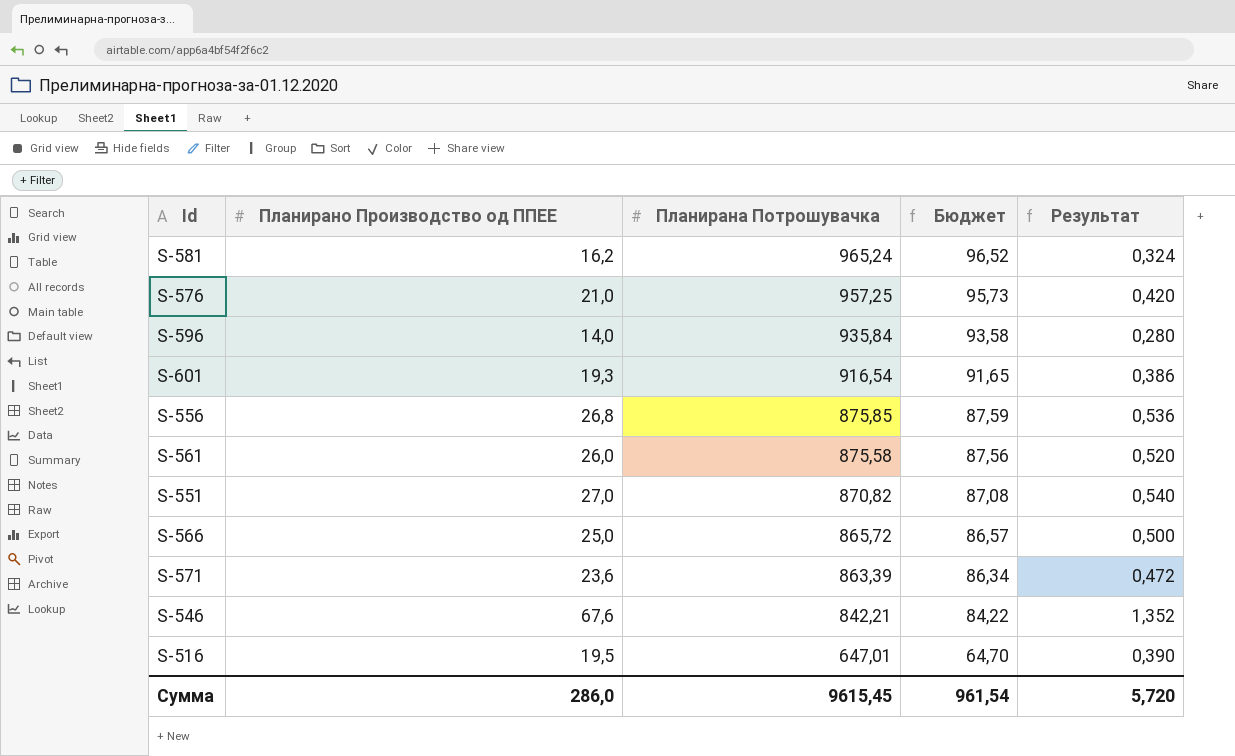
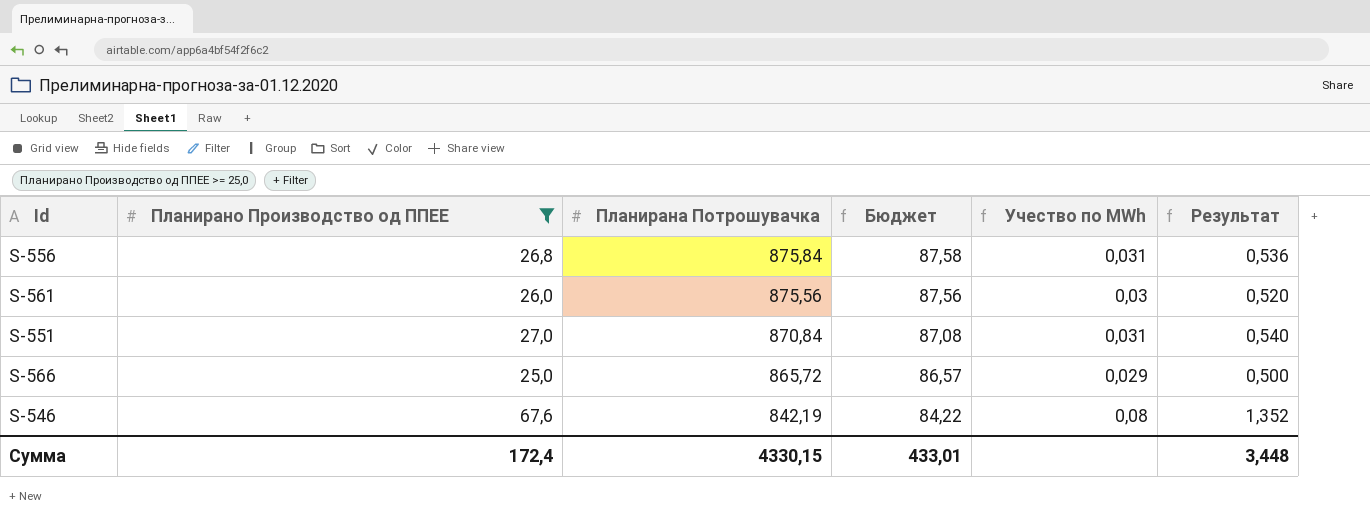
filter: none -> Планирано Производство од ППЕЕ >= 25,0
column Учество по MWh | formula: none -> [Планирано Производство од ППЕЕ] / [Планирана Потрошувачка]
S-556 | Планирана Потрошувачка: 875,85 -> 875,84
S-556 | Бюджет: 87,59 -> 87,58
S-561 | Планирана Потрошувачка: 875,58 -> 875,56
S-551 | Планирана Потрошувачка: 870,82 -> 870,84
S-546 | Планирана Потрошувачка: 842,21 -> 842,19
Сумма | Планирано Производство од ППЕЕ: 286,0 -> 172,4
Сумма | Планирана Потрошувачка: 9615,45 -> 4330,15
Сумма | Бюджет: 961,54 -> 433,01
Сумма | Результат: 5,720 -> 3,448

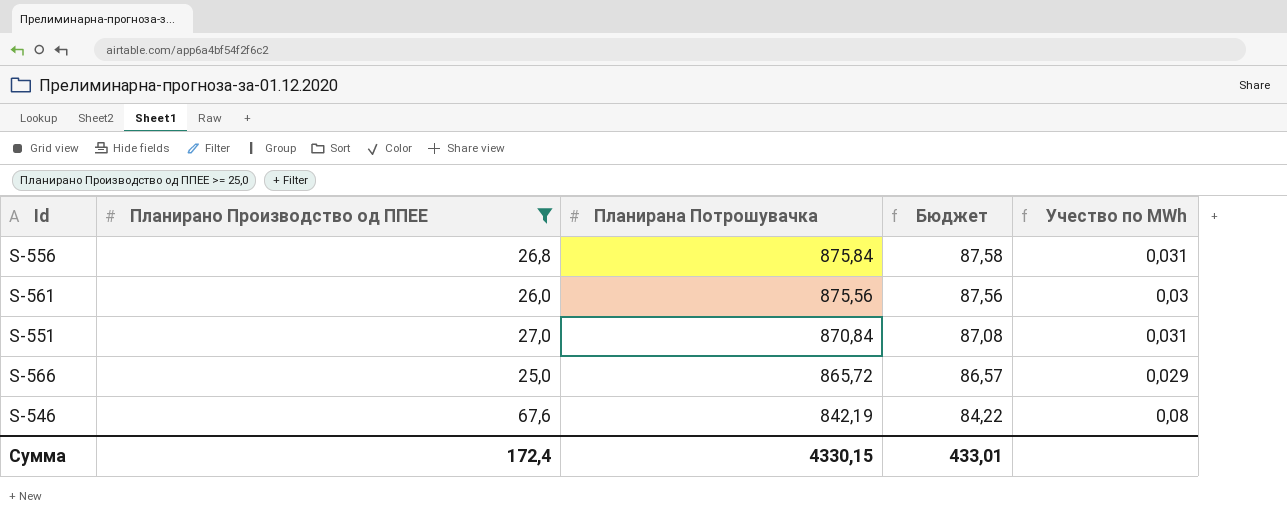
column Результат | formula: [Планирано Производство од ППЕЕ] * 0,02 -> none

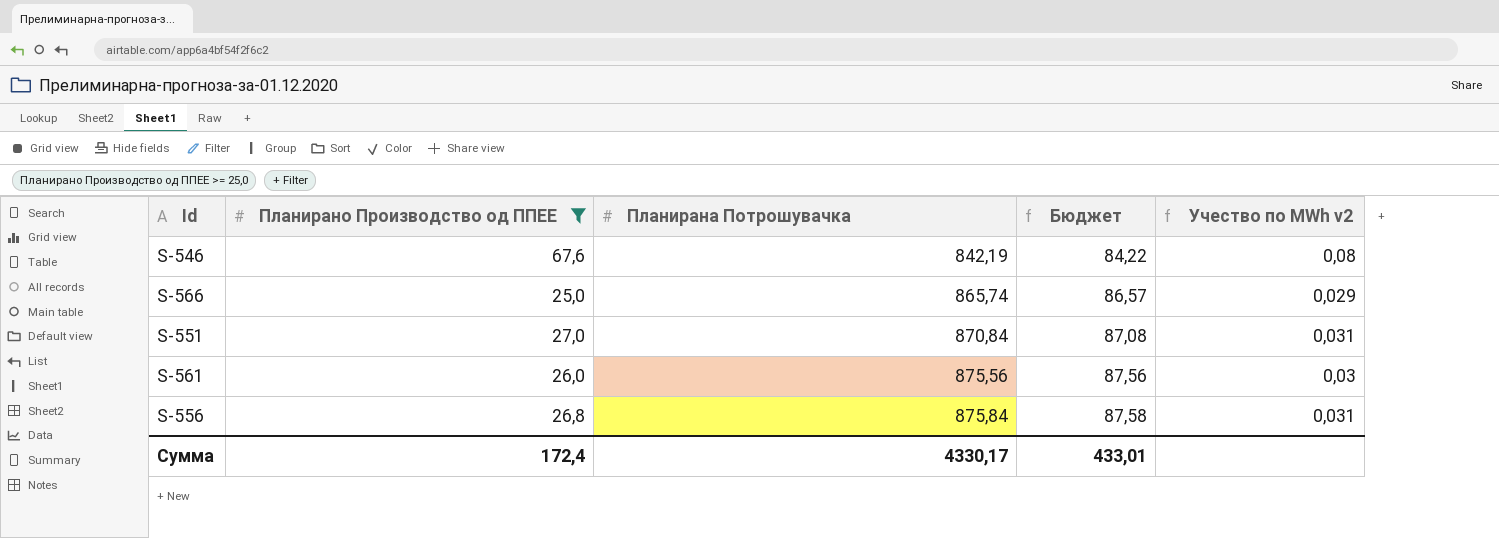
row order: Планирана Потрошувачка descending -> Планирана Потрошувачка ascending
column name: Учество по MWh -> Учество по MWh v2
S-566 | Планирана Потрошувачка: 865,72 -> 865,74
Сумма | Планирана Потрошувачка: 4330,15 -> 4330,17

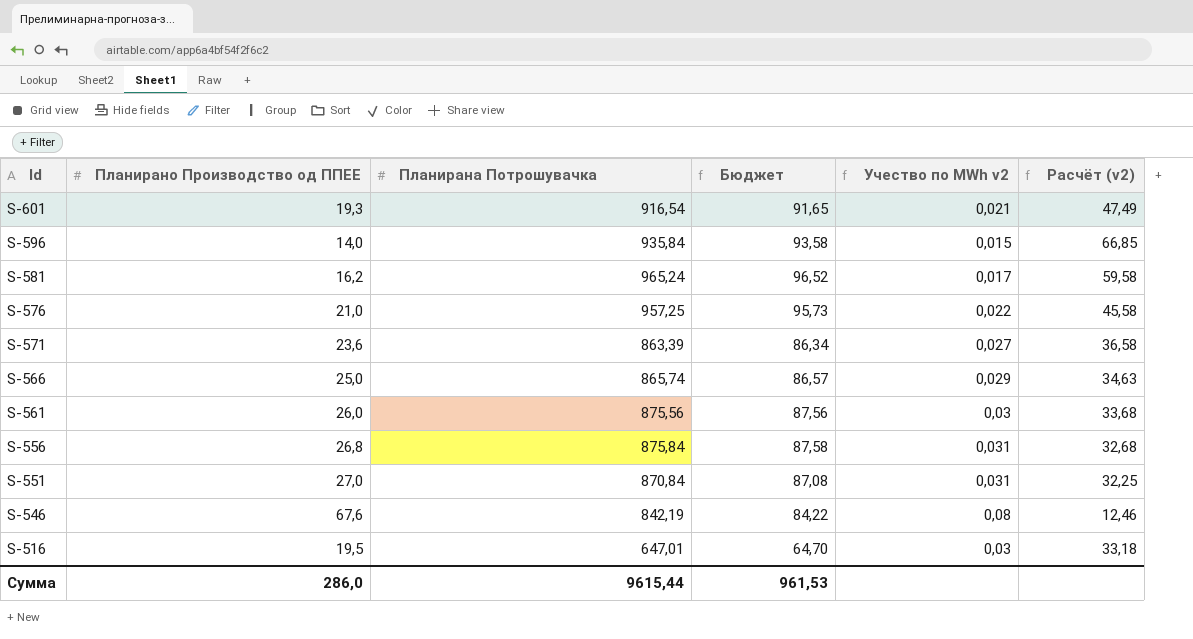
filter: Планирано Производство од ППЕЕ >= 25,0 -> none
row order: Планирана Потрошувачка ascending -> Id descending
column Расчёт (v2) | formula: none -> [Планирана Потрошувачка] / [Планирано Производство од ППЕЕ]
Сумма | Планирано Производство од ППЕЕ: 172,4 -> 286,0
Сумма | Планирана Потрошувачка: 4330,17 -> 9615,44
Сумма | Бюджет: 433,01 -> 961,53

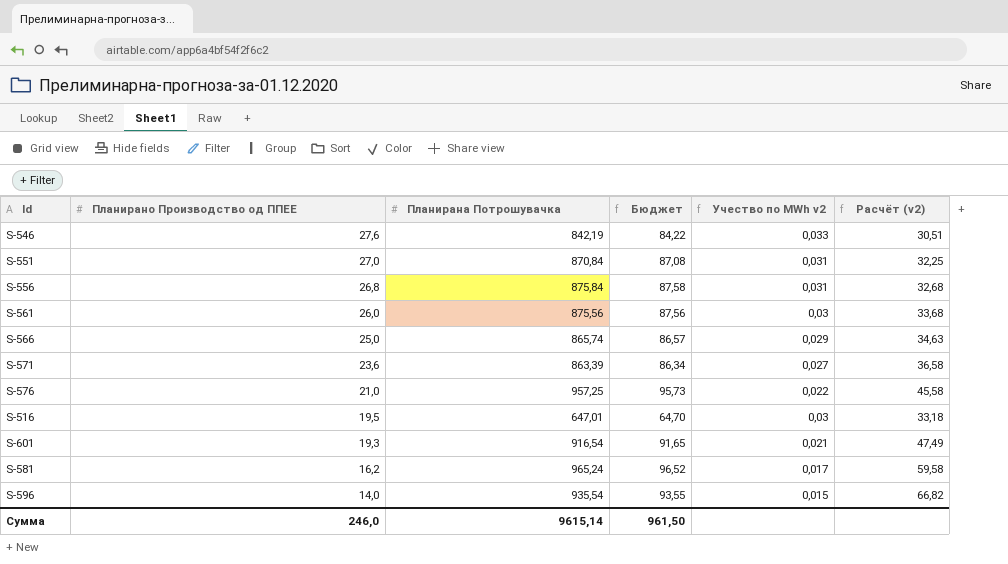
row order: Id descending -> Планирано Производство од ППЕЕ descending
S-546 | Планирано Производство од ППЕЕ: 67,6 -> 27,6
S-546 | Учество по MWh v2: 0,08 -> 0,033
S-546 | Расчёт (v2): 12,46 -> 30,51
S-596 | Планирана Потрошувачка: 935,84 -> 935,54
S-596 | Бюджет: 93,58 -> 93,55
S-596 | Расчёт (v2): 66,85 -> 66,82
Сумма | Планирано Производство од ППЕЕ: 286,0 -> 246,0
Сумма | Планирана Потрошувачка: 9615,44 -> 9615,14
Сумма | Бюджет: 961,53 -> 961,50

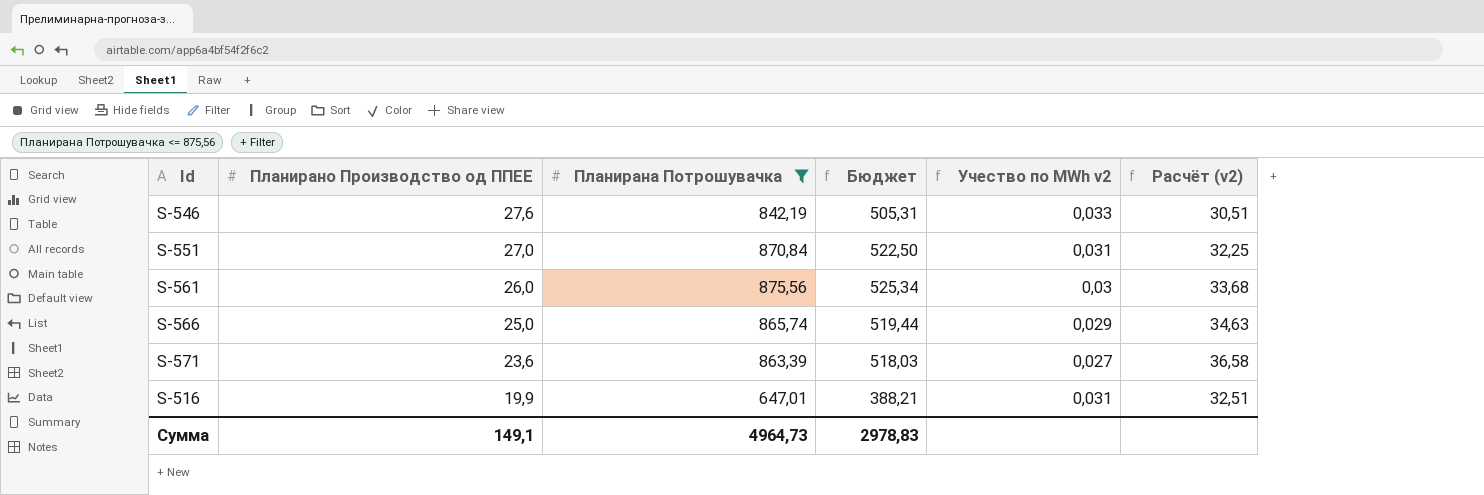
filter: none -> Планирана Потрошувачка <= 875,56
column Бюджет | formula: [Планирана Потрошувачка] * 0,1 -> [Планирана Потрошувачка] * 0,6
S-516 | Планирано Производство од ППЕЕ: 19,5 -> 19,9
S-516 | Учество по MWh v2: 0,03 -> 0,031
S-516 | Расчёт (v2): 33,18 -> 32,51
Сумма | Планирано Производство од ППЕЕ: 246,0 -> 149,1
Сумма | Планирана Потрошувачка: 9615,14 -> 4964,73
Сумма | Бюджет: 961,50 -> 2978,83

